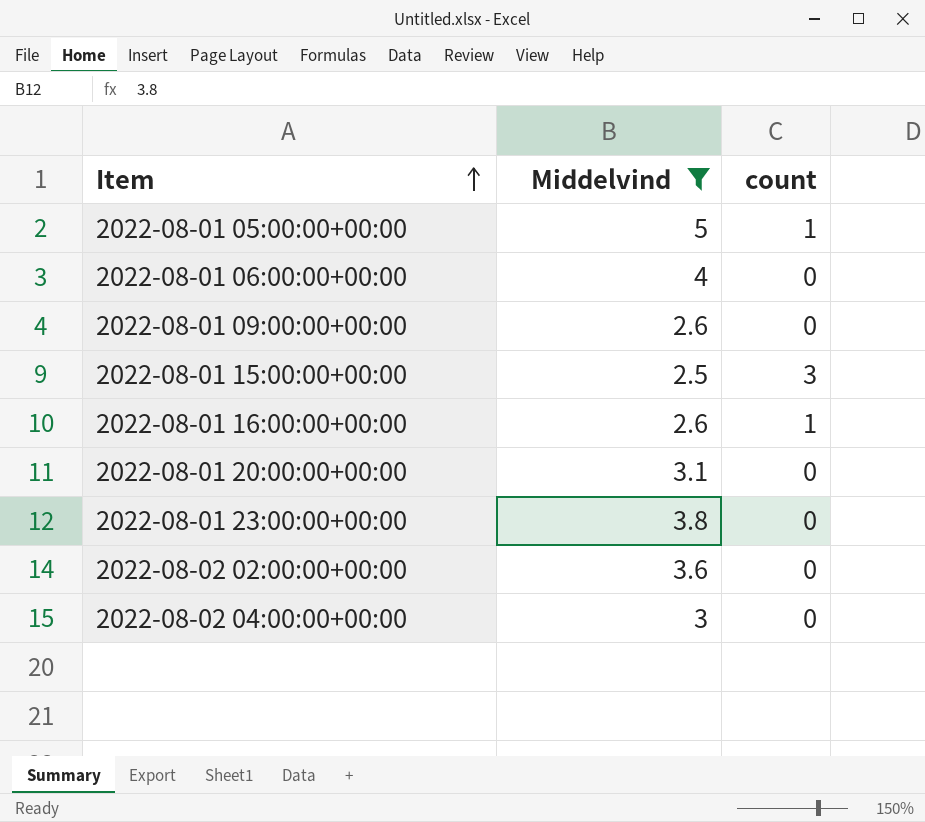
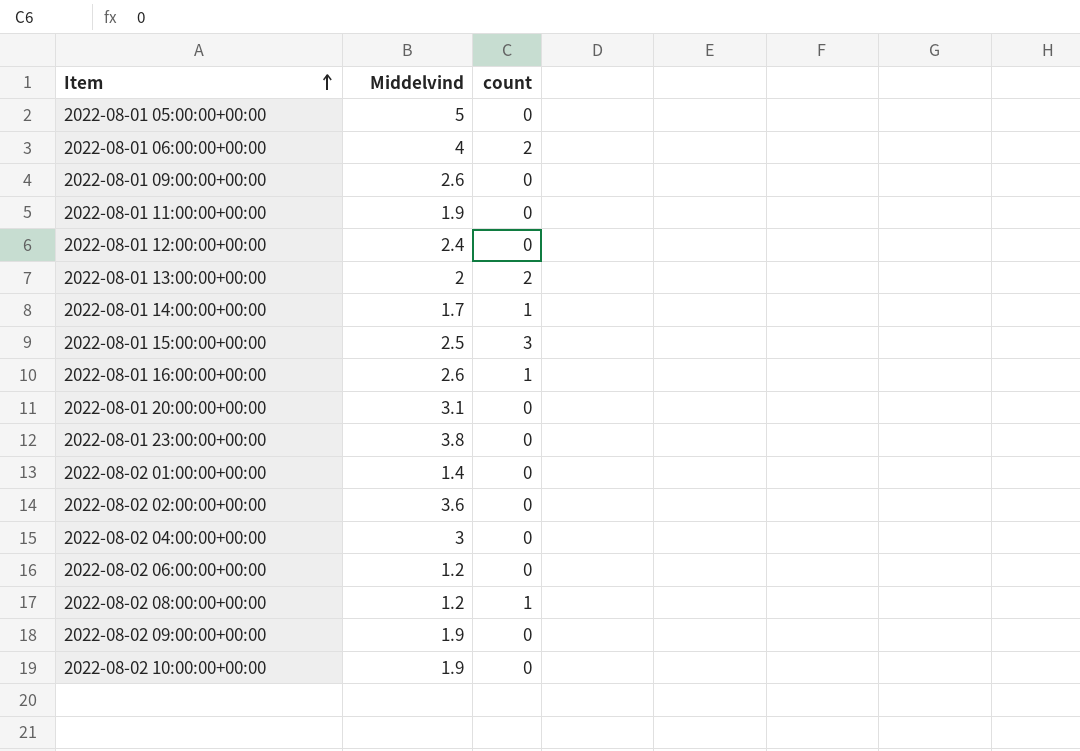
filter: Middelvind >= 2.5 -> none
2022-08-01 05:00:00+00:00 | count: 1 -> 0
2022-08-01 06:00:00+00:00 | count: 0 -> 2

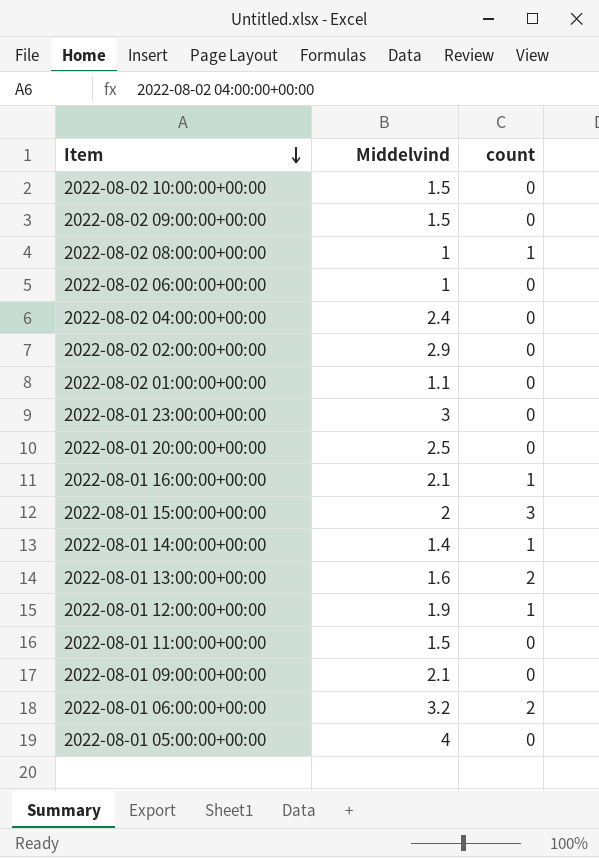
row order: Item ascending -> Item descending
2022-08-02 10:00:00+00:00 | Middelvind: 1.9 -> 1.5
2022-08-02 09:00:00+00:00 | Middelvind: 1.9 -> 1.5
2022-08-02 08:00:00+00:00 | Middelvind: 1.2 -> 1
2022-08-02 06:00:00+00:00 | Middelvind: 1.2 -> 1
2022-08-02 04:00:00+00:00 | Middelvind: 3 -> 2.4
2022-08-02 02:00:00+00:00 | Middelvind: 3.6 -> 2.9
2022-08-02 01:00:00+00:00 | Middelvind: 1.4 -> 1.1
2022-08-01 23:00:00+00:00 | Middelvind: 3.8 -> 3
2022-08-01 20:00:00+00:00 | Middelvind: 3.1 -> 2.5
2022-08-01 16:00:00+00:00 | Middelvind: 2.6 -> 2.1
2022-08-01 15:00:00+00:00 | Middelvind: 2.5 -> 2
2022-08-01 14:00:00+00:00 | Middelvind: 1.7 -> 1.4
2022-08-01 13:00:00+00:00 | Middelvind: 2 -> 1.6
2022-08-01 12:00:00+00:00 | Middelvind: 2.4 -> 1.9
2022-08-01 12:00:00+00:00 | count: 0 -> 1
2022-08-01 11:00:00+00:00 | Middelvind: 1.9 -> 1.5
2022-08-01 09:00:00+00:00 | Middelvind: 2.6 -> 2.1
2022-08-01 06:00:00+00:00 | Middelvind: 4 -> 3.2
2022-08-01 05:00:00+00:00 | Middelvind: 5 -> 4

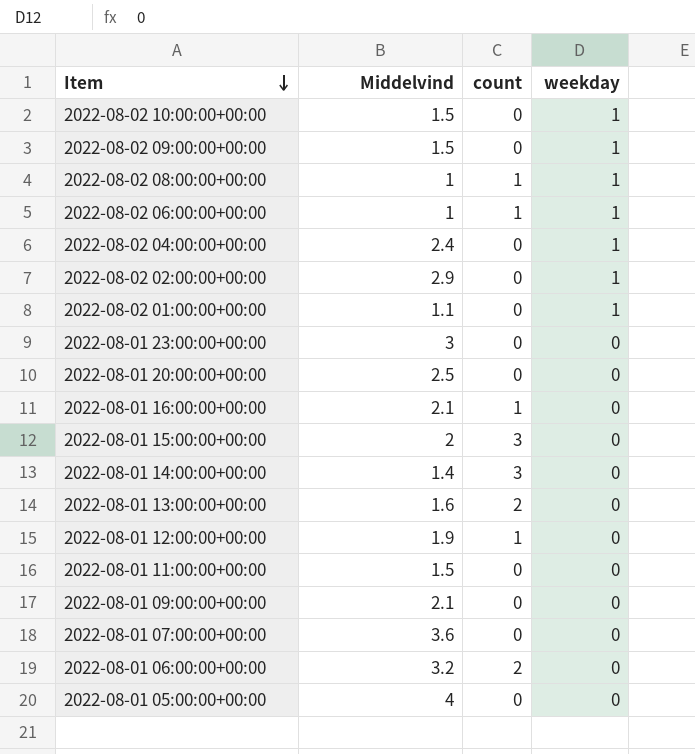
column weekday | position: none -> 4
2022-08-02 06:00:00+00:00 | count: 0 -> 1
2022-08-01 14:00:00+00:00 | count: 1 -> 3
row 2022-08-01 07:00:00+00:00: none -> 3.6 | 0 | 0

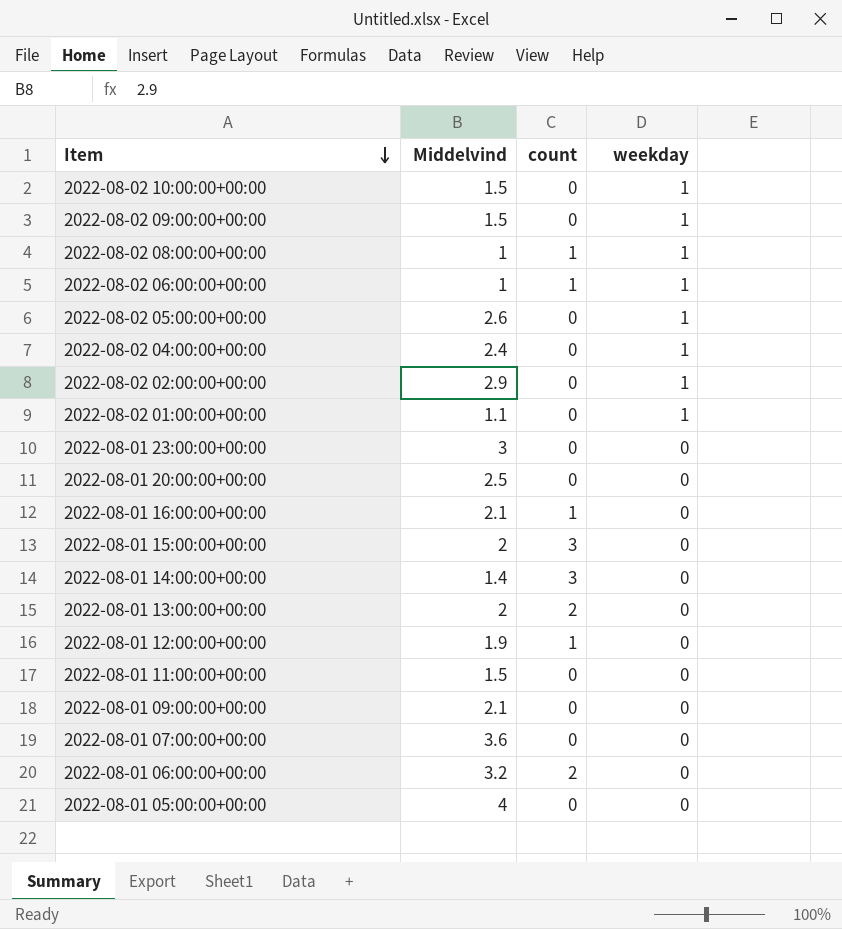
row 2022-08-02 05:00:00+00:00: none -> 2.6 | 0 | 1
2022-08-01 13:00:00+00:00 | Middelvind: 1.6 -> 2

